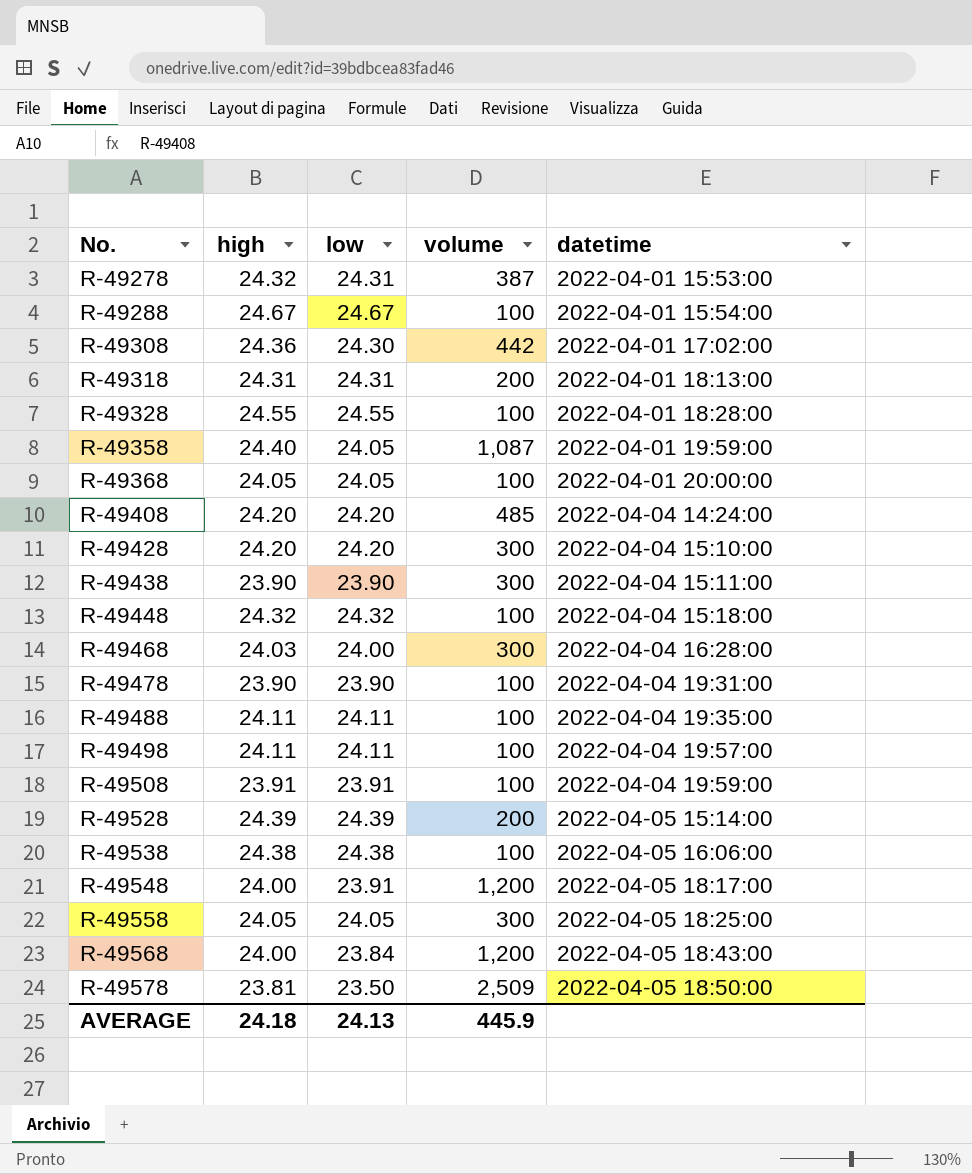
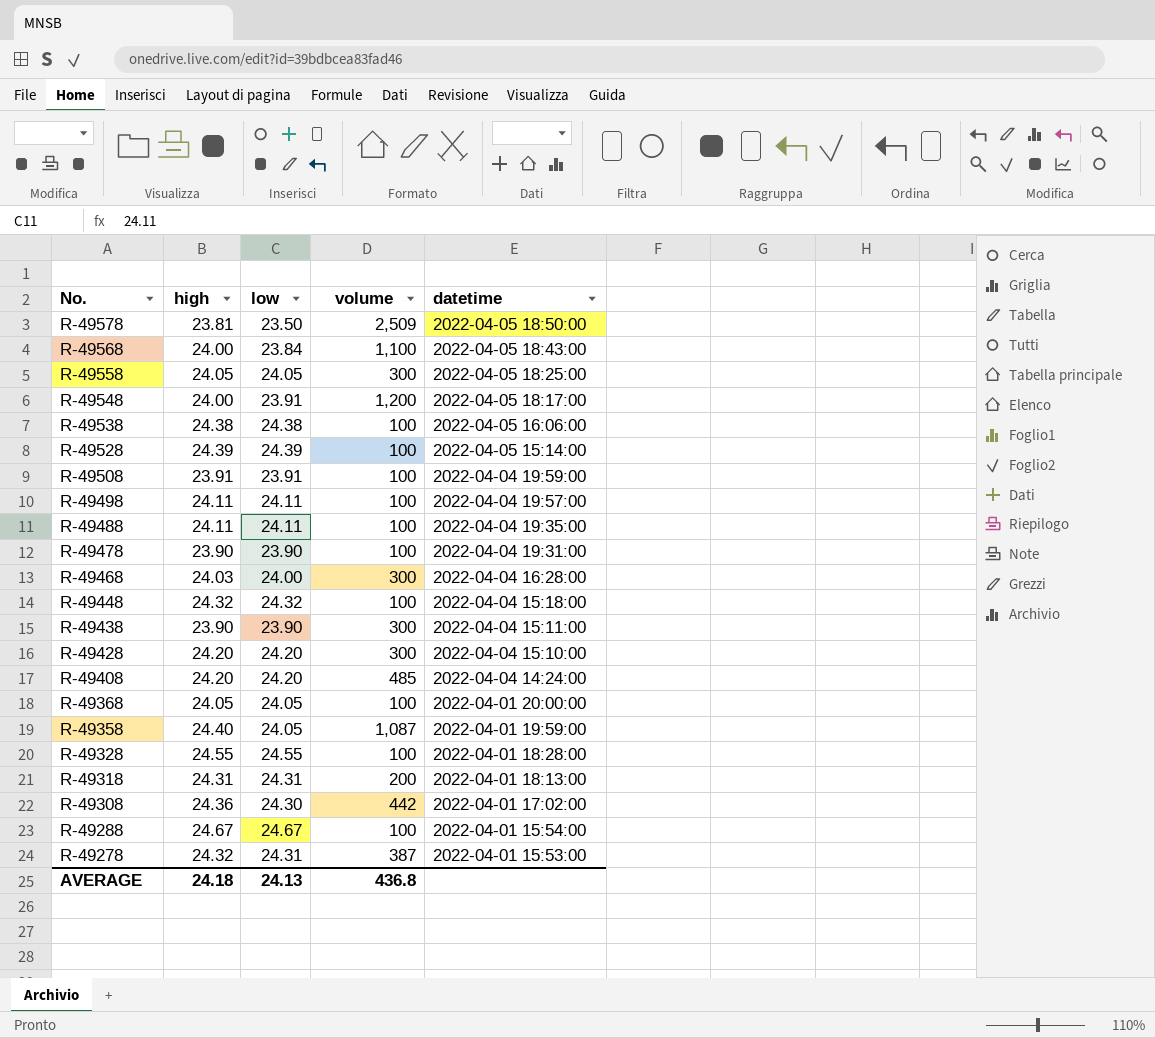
row order: No. ascending -> No. descending
R-49568 | volume: 1,200 -> 1,100
R-49528 | volume: 200 -> 100
AVERAGE | volume: 445.9 -> 436.8

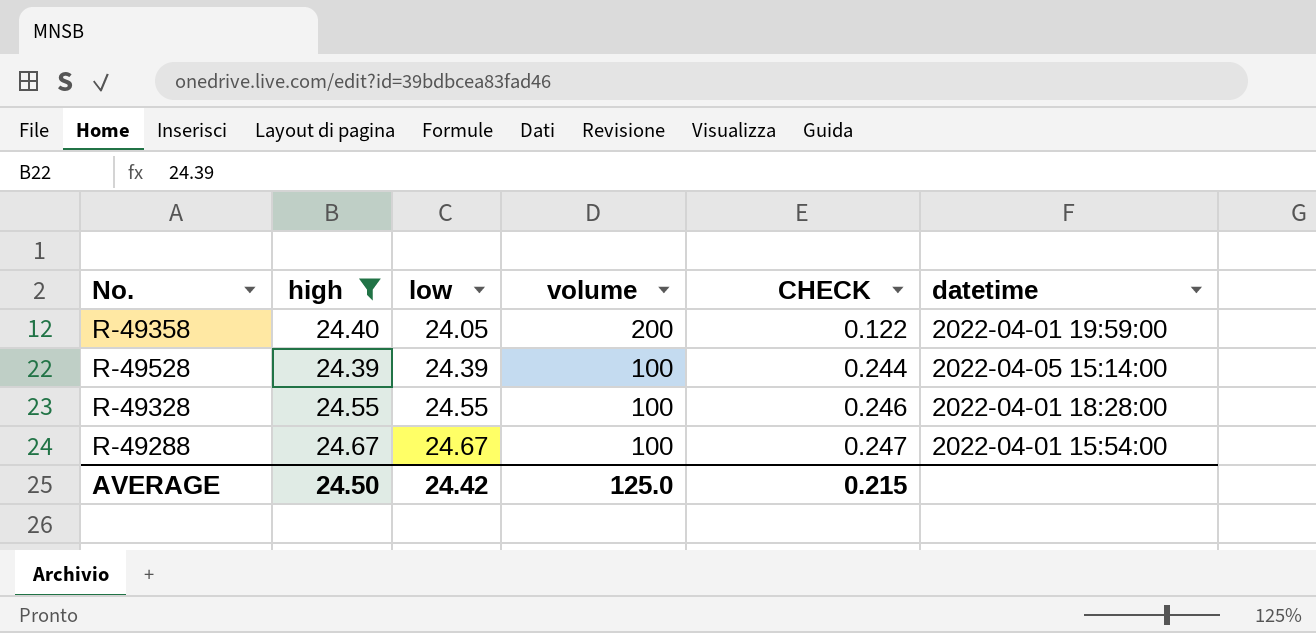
filter: none -> high >= 24.39
row order: No. descending -> low ascending
column CHECK | formula: none -> [high] / [volume]
R-49358 | volume: 1,087 -> 200
AVERAGE | high: 24.18 -> 24.50
AVERAGE | low: 24.13 -> 24.42
AVERAGE | volume: 436.8 -> 125.0

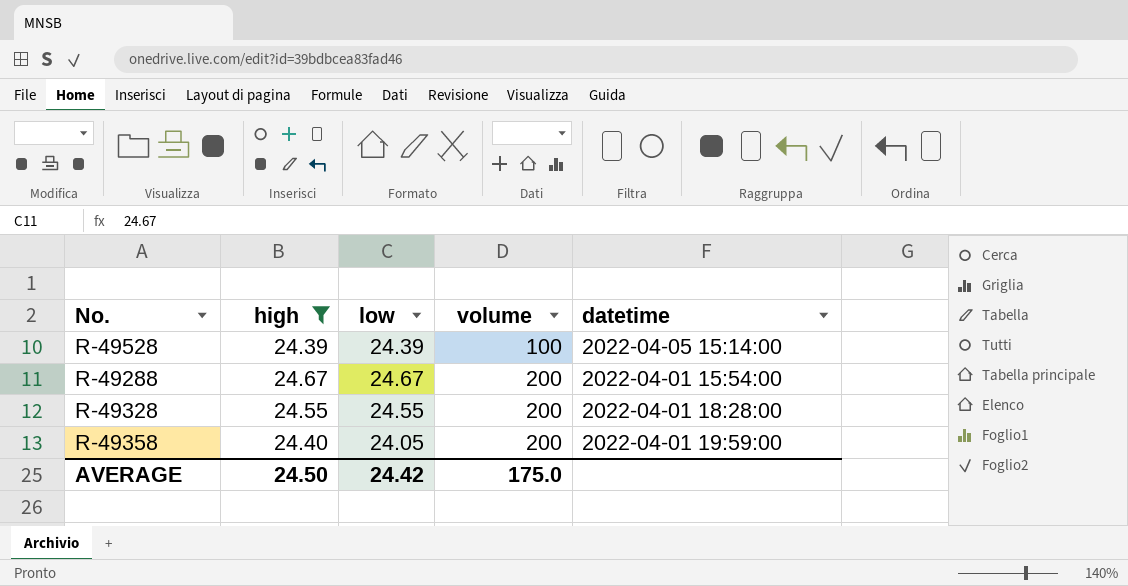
row order: low ascending -> volume ascending
column CHECK | formula: [high] / [volume] -> none
R-49288 | volume: 100 -> 200
R-49328 | volume: 100 -> 200
AVERAGE | volume: 125.0 -> 175.0

